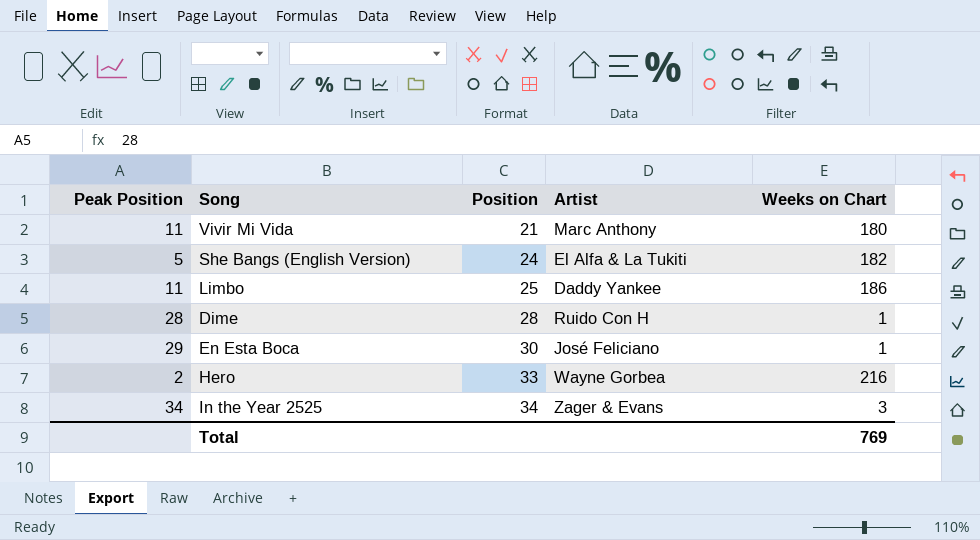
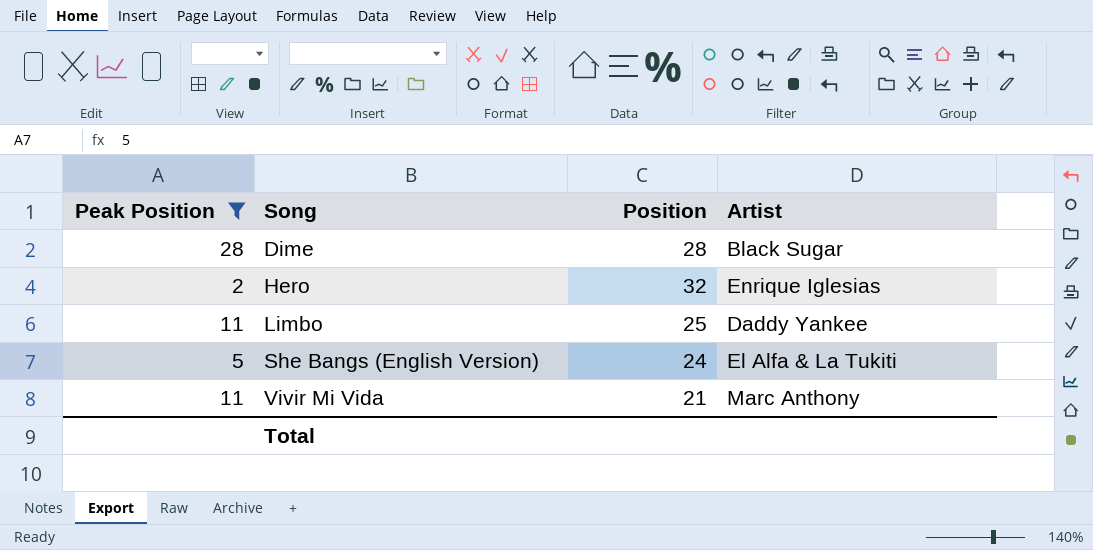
filter: none -> Peak Position <= 28
row order: Position ascending -> Song ascending
column Weeks on Chart | position: 5 -> none
Dime | Artist: Ruido Con H -> Black Sugar
Hero | Position: 33 -> 32
Hero | Artist: Wayne Gorbea -> Enrique Iglesias

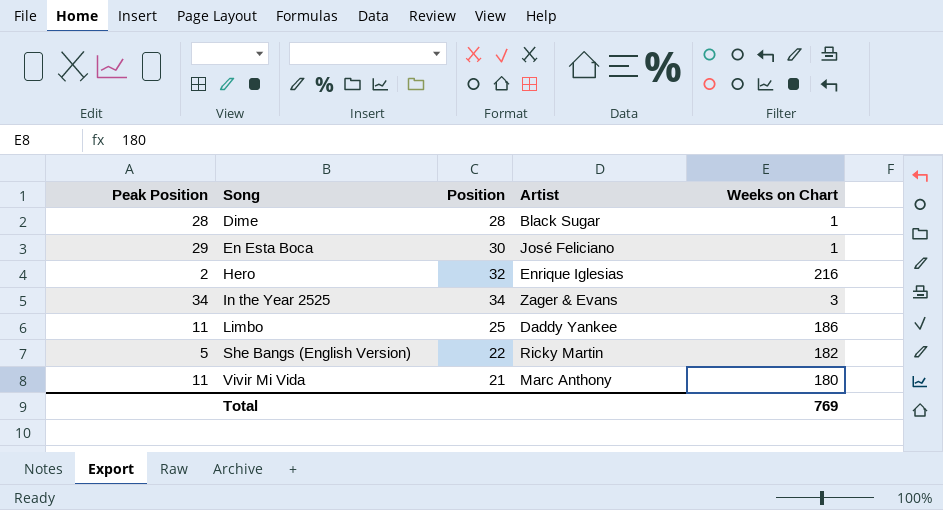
filter: Peak Position <= 28 -> none
column Weeks on Chart | position: none -> 5
She Bangs (English Version) | Position: 24 -> 22
She Bangs (English Version) | Artist: El Alfa & La Tukiti -> Ricky Martin

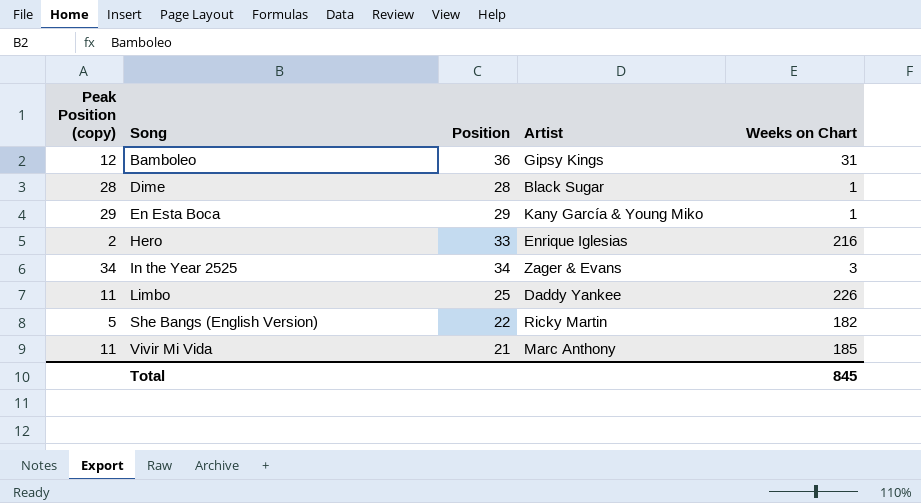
column name: Peak Position -> Peak Position (copy)
row Bamboleo: none -> 12 | 36 | Gipsy Kings | 31
En Esta Boca | Position: 30 -> 29
En Esta Boca | Artist: José Feliciano -> Kany García & Young Miko
Hero | Position: 32 -> 33
Limbo | Weeks on Chart: 186 -> 226
Vivir Mi Vida | Weeks on Chart: 180 -> 185
Total | Weeks on Chart: 769 -> 845

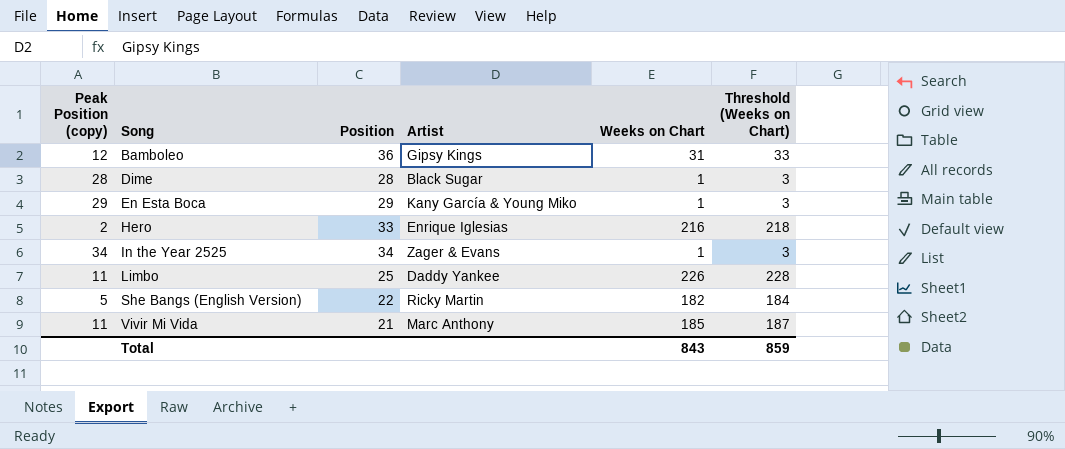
column Threshold (Weeks on Chart) | formula: none -> [Weeks on Chart] + 2
In the Year 2525 | Weeks on Chart: 3 -> 1
Total | Weeks on Chart: 845 -> 843

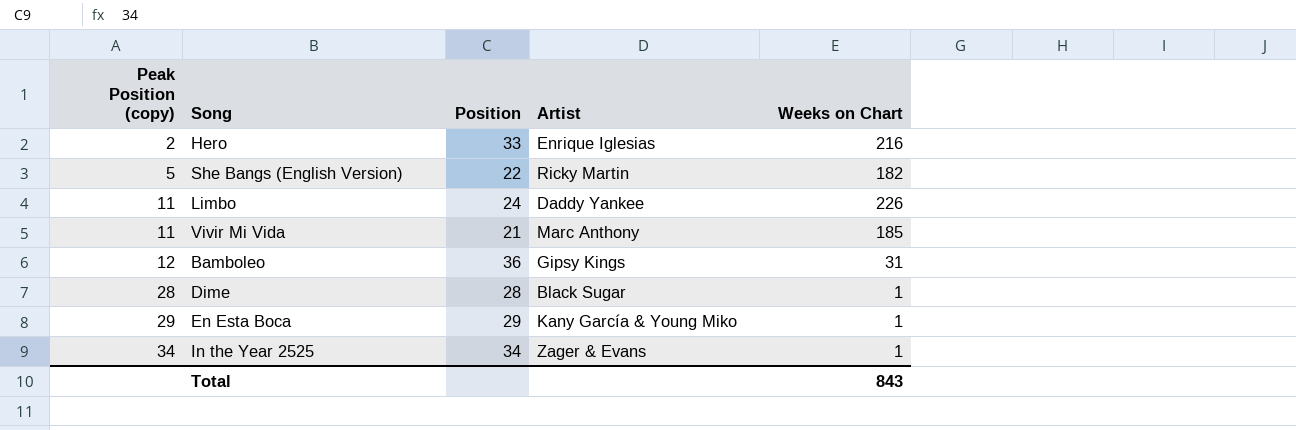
row order: Song ascending -> Peak Position (copy) ascending
column Threshold (Weeks on Chart) | formula: [Weeks on Chart] + 2 -> none
Limbo | Position: 25 -> 24

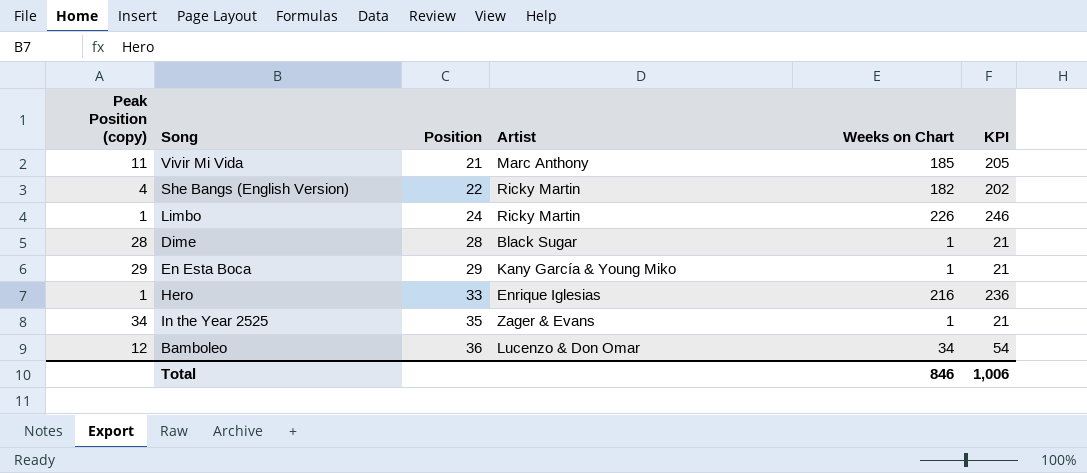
row order: Peak Position (copy) ascending -> Position ascending
column KPI | formula: none -> [Weeks on Chart] + 20
She Bangs (English Version) | Peak Position (copy): 5 -> 4
Limbo | Peak Position (copy): 11 -> 1
Limbo | Artist: Daddy Yankee -> Ricky Martin
Hero | Peak Position (copy): 2 -> 1
In the Year 2525 | Position: 34 -> 35
Bamboleo | Artist: Gipsy Kings -> Lucenzo & Don Omar
Bamboleo | Weeks on Chart: 31 -> 34
Total | Weeks on Chart: 843 -> 846

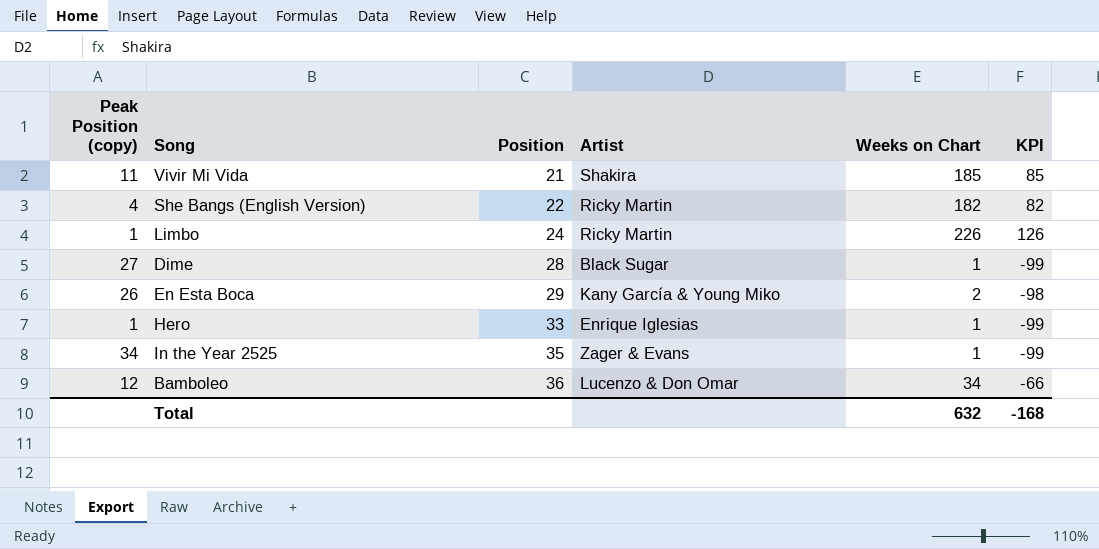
column KPI | formula: [Weeks on Chart] + 20 -> [Weeks on Chart] - 100
Vivir Mi Vida | Artist: Marc Anthony -> Shakira
Dime | Peak Position (copy): 28 -> 27
En Esta Boca | Peak Position (copy): 29 -> 26
En Esta Boca | Weeks on Chart: 1 -> 2
Hero | Weeks on Chart: 216 -> 1
Total | Weeks on Chart: 846 -> 632
Total | KPI: 1,006 -> -168

